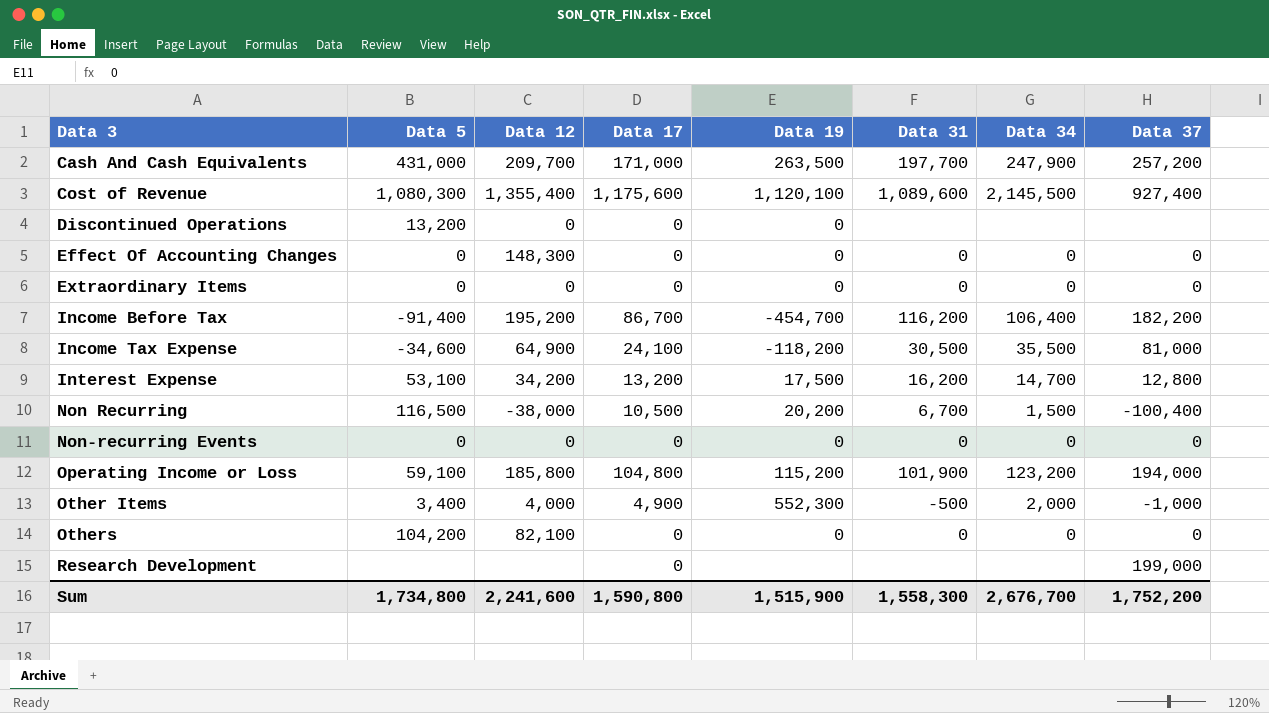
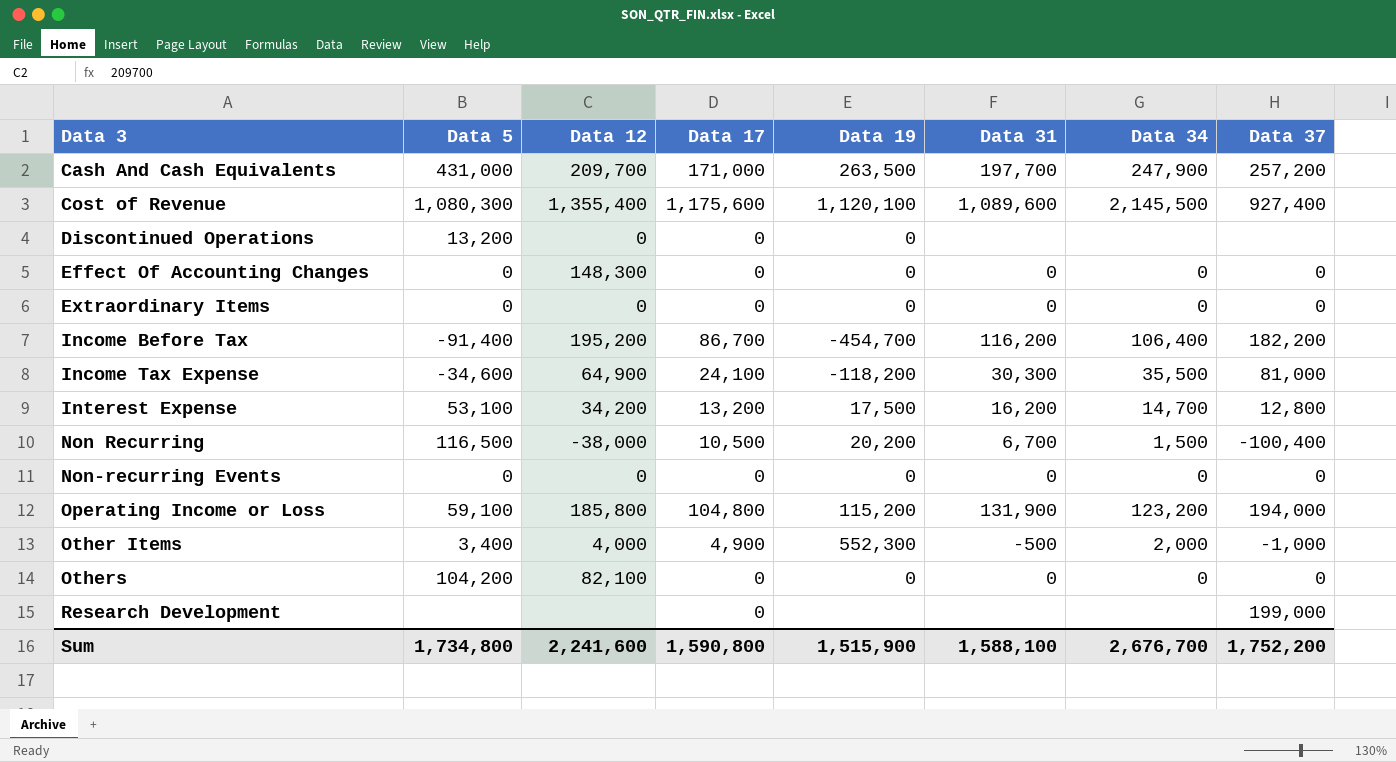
Income Tax Expense | Data 31: 30,500 -> 30,300
Operating Income or Loss | Data 31: 101,900 -> 131,900
Sum | Data 31: 1,558,300 -> 1,588,100

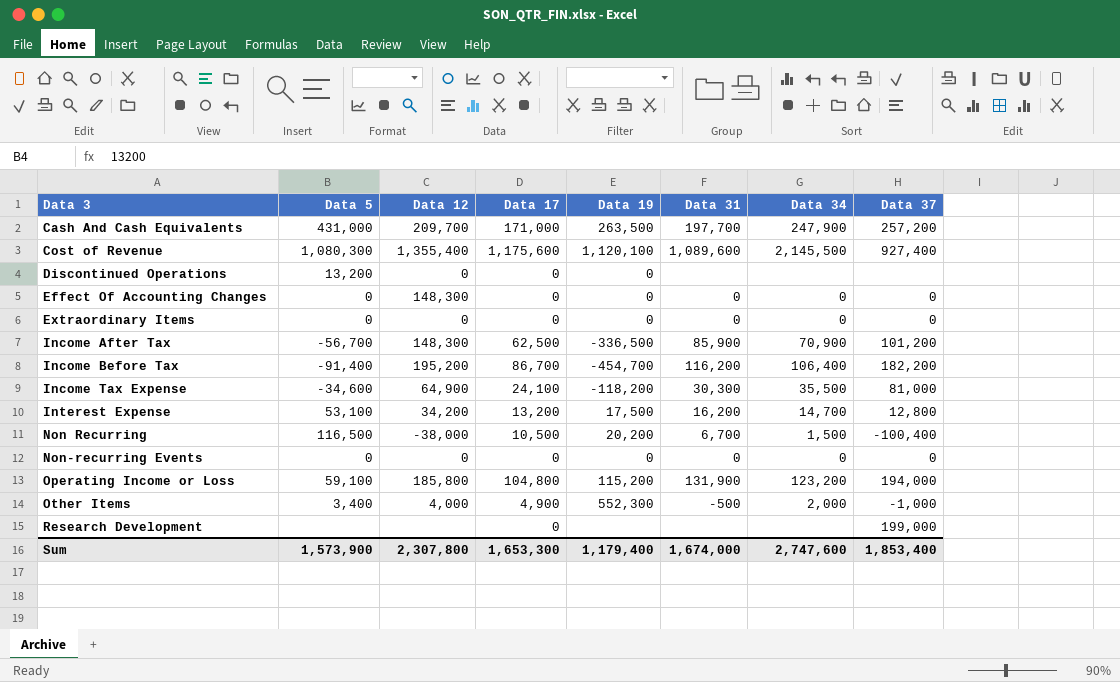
row Others: 104,200 | 82,100 | 0 | 0 | 0 | 0 | 0 -> none
row Income After Tax: none -> -56,700 | 148,300 | 62,500 | -336,500 | 85,900 | 70,900 | 101,200
Sum | Data 5: 1,734,800 -> 1,573,900
Sum | Data 12: 2,241,600 -> 2,307,800
Sum | Data 17: 1,590,800 -> 1,653,300
Sum | Data 19: 1,515,900 -> 1,179,400
Sum | Data 31: 1,588,100 -> 1,674,000
Sum | Data 34: 2,676,700 -> 2,747,600
Sum | Data 37: 1,752,200 -> 1,853,400

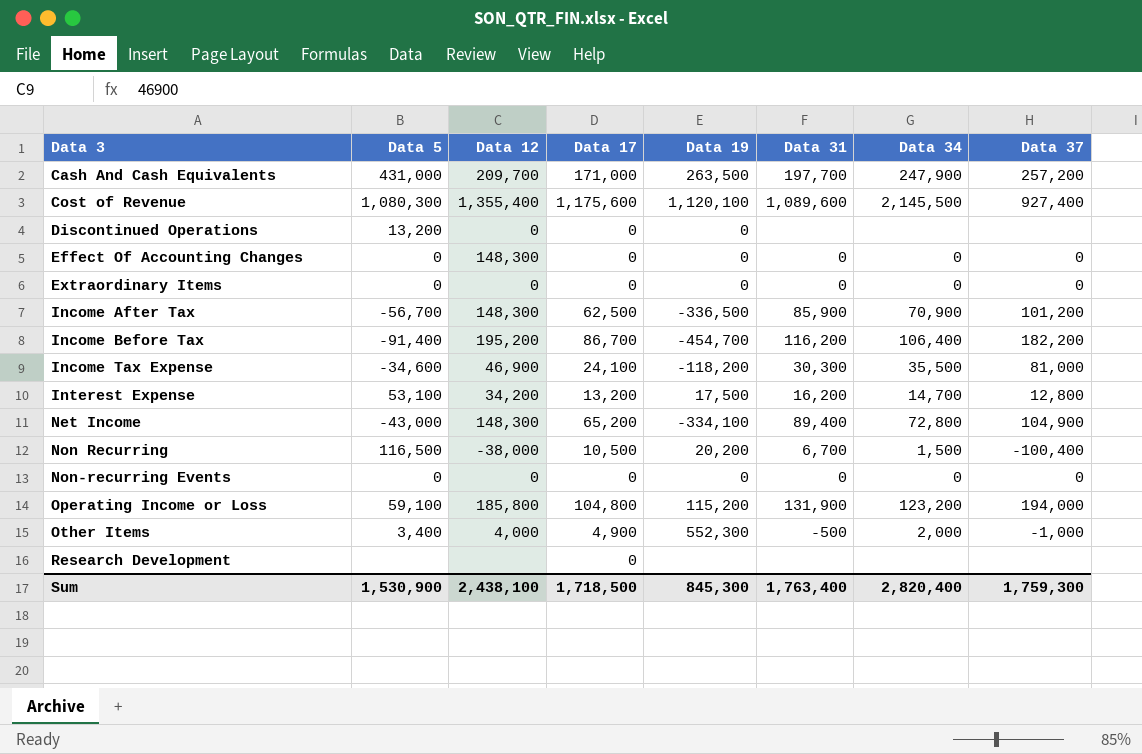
Income Tax Expense | Data 12: 64,900 -> 46,900
row Net Income: none -> -43,000 | 148,300 | 65,200 | -334,100 | 89,400 | 72,800 | 104,900
Research Development | Data 37: 199,000 -> none
Sum | Data 5: 1,573,900 -> 1,530,900
Sum | Data 12: 2,307,800 -> 2,438,100
Sum | Data 17: 1,653,300 -> 1,718,500
Sum | Data 19: 1,179,400 -> 845,300
Sum | Data 31: 1,674,000 -> 1,763,400
Sum | Data 34: 2,747,600 -> 2,820,400
Sum | Data 37: 1,853,400 -> 1,759,300

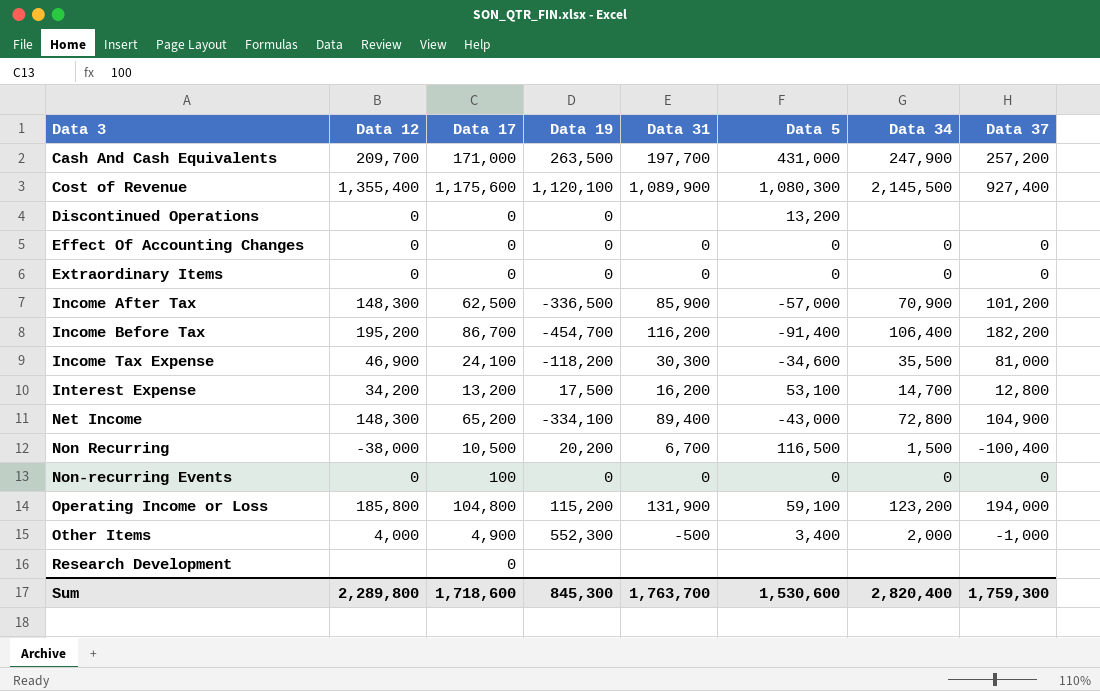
column Data 5 | position: 2 -> 6
Cost of Revenue | Data 31: 1,089,600 -> 1,089,900
Effect Of Accounting Changes | Data 12: 148,300 -> 0
Income After Tax | Data 5: -56,700 -> -57,000
Non-recurring Events | Data 17: 0 -> 100
Sum | Data 12: 2,438,100 -> 2,289,800
Sum | Data 17: 1,718,500 -> 1,718,600
Sum | Data 31: 1,763,400 -> 1,763,700
Sum | Data 5: 1,530,900 -> 1,530,600

